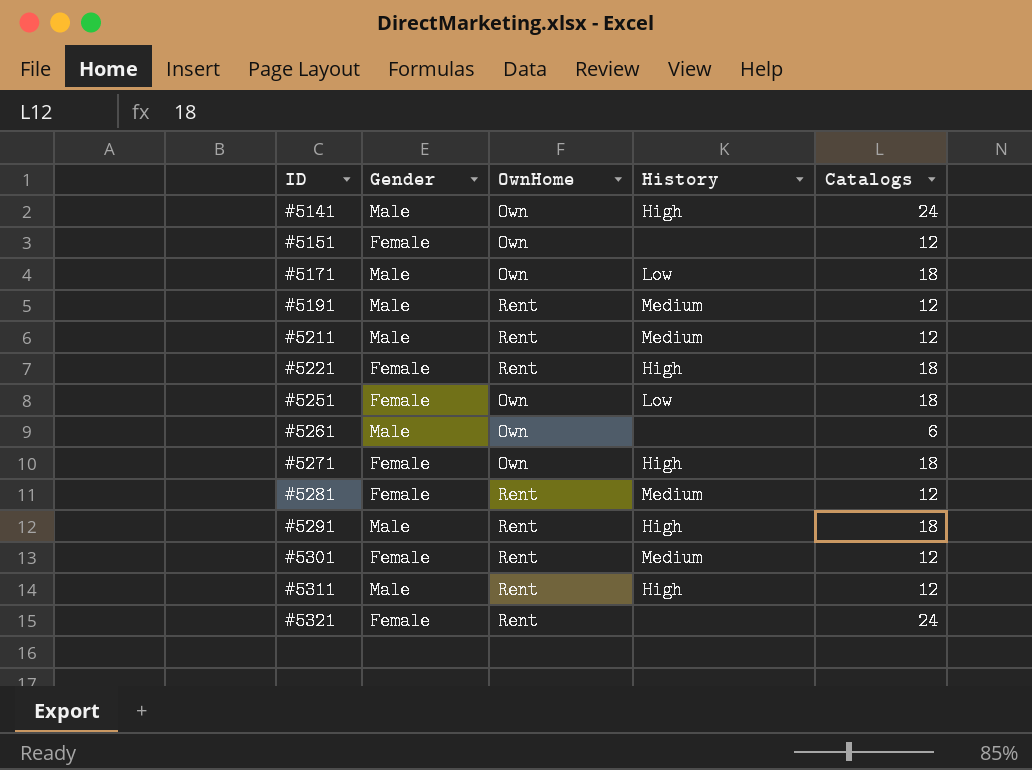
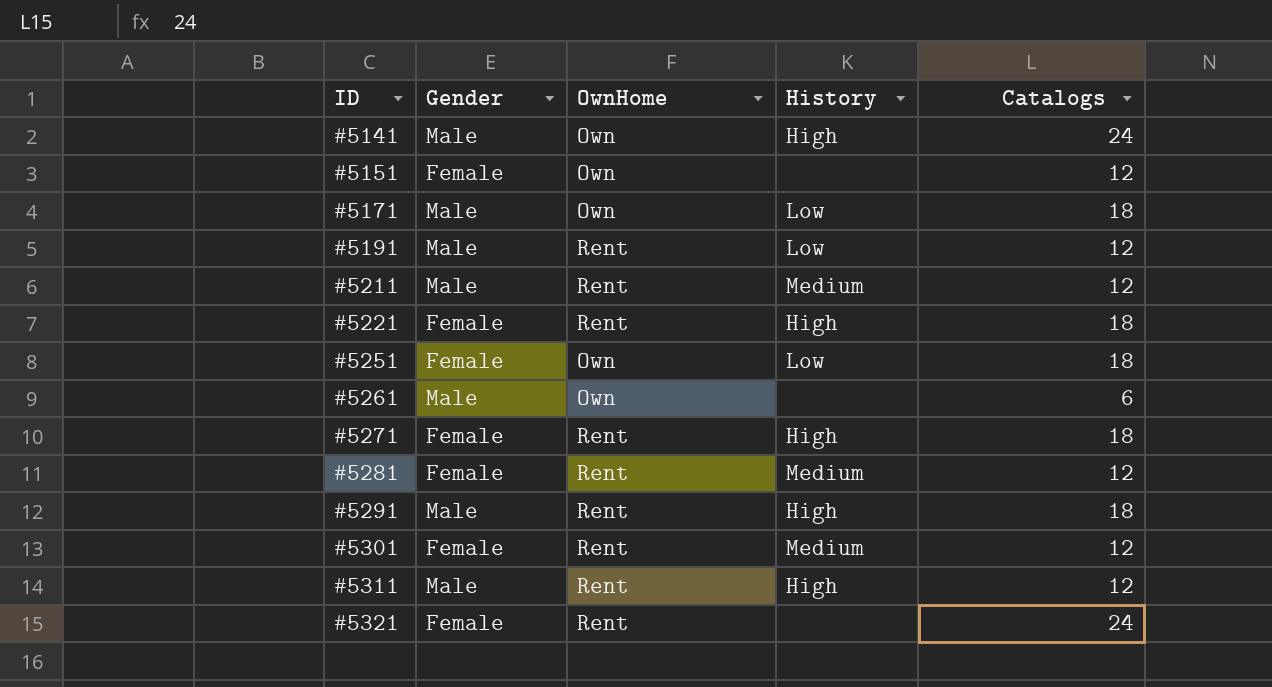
#5191 | History: Medium -> Low
#5271 | OwnHome: Own -> Rent

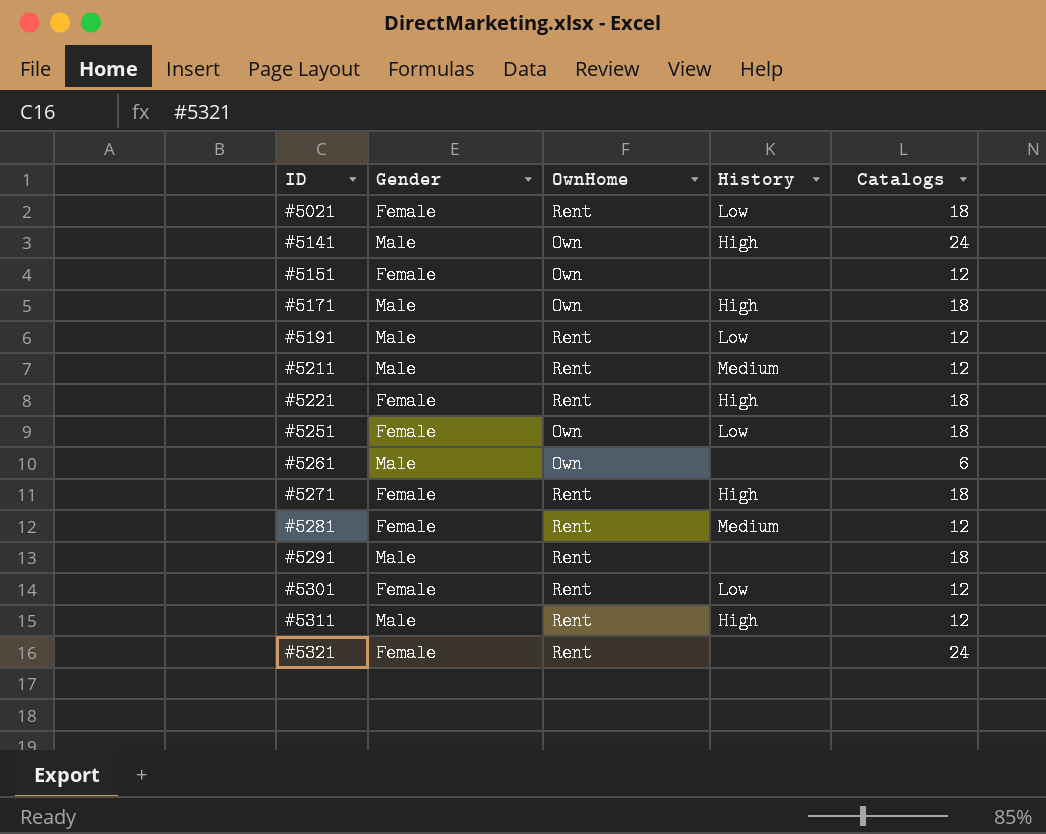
row #5021: none -> Female | Rent | Low | 18
#5171 | History: Low -> High
#5291 | History: High -> none
#5301 | History: Medium -> Low

